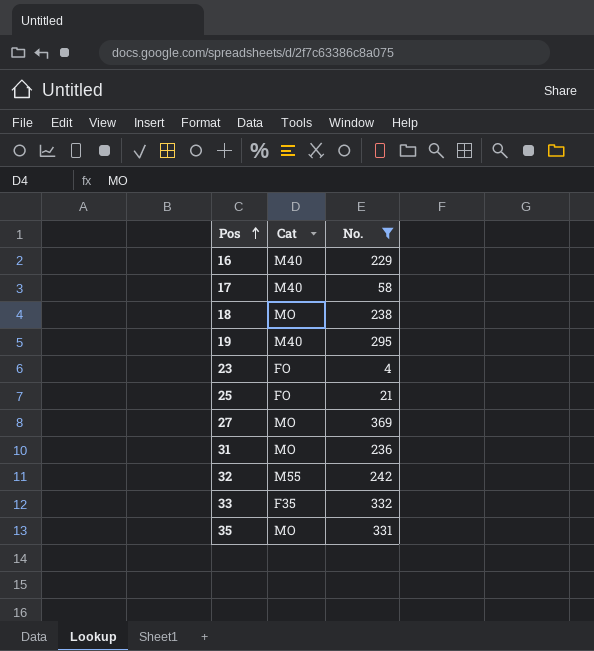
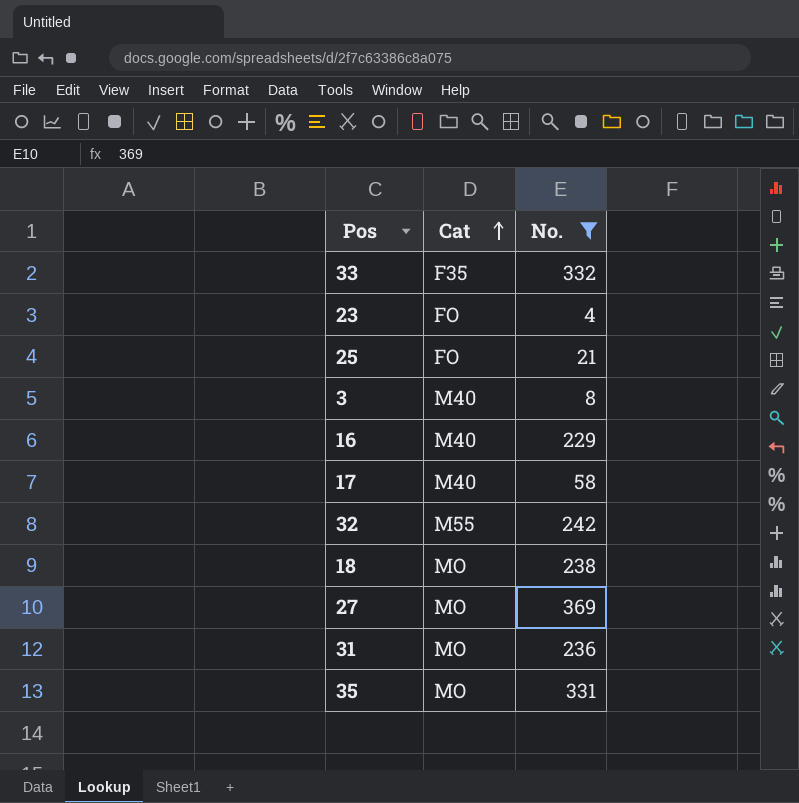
row order: Pos ascending -> Cat ascending
row 19: M40 | 295 -> none
row 3: none -> M40 | 8

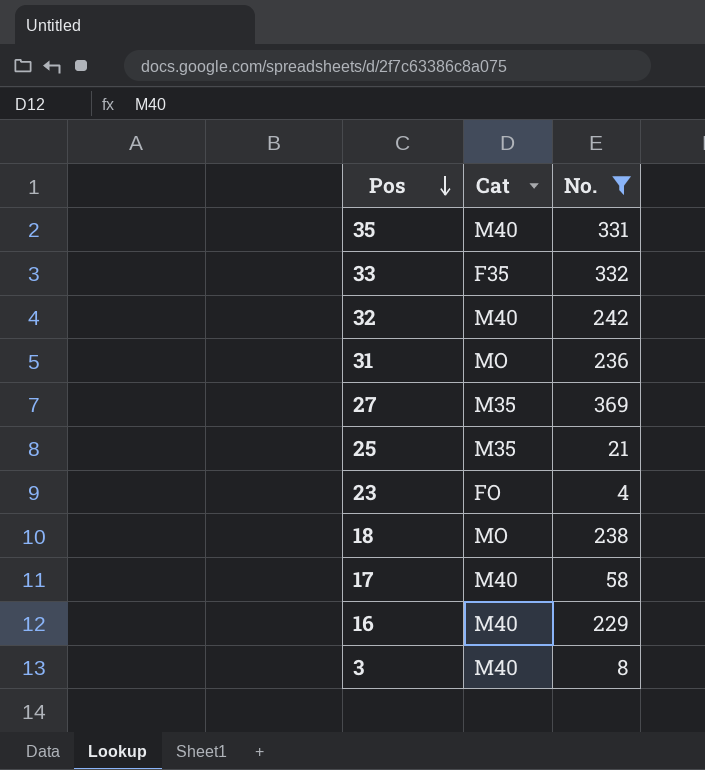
row order: Cat ascending -> Pos descending
35 | Cat: MO -> M40
32 | Cat: M55 -> M40
27 | Cat: MO -> M35
25 | Cat: FO -> M35

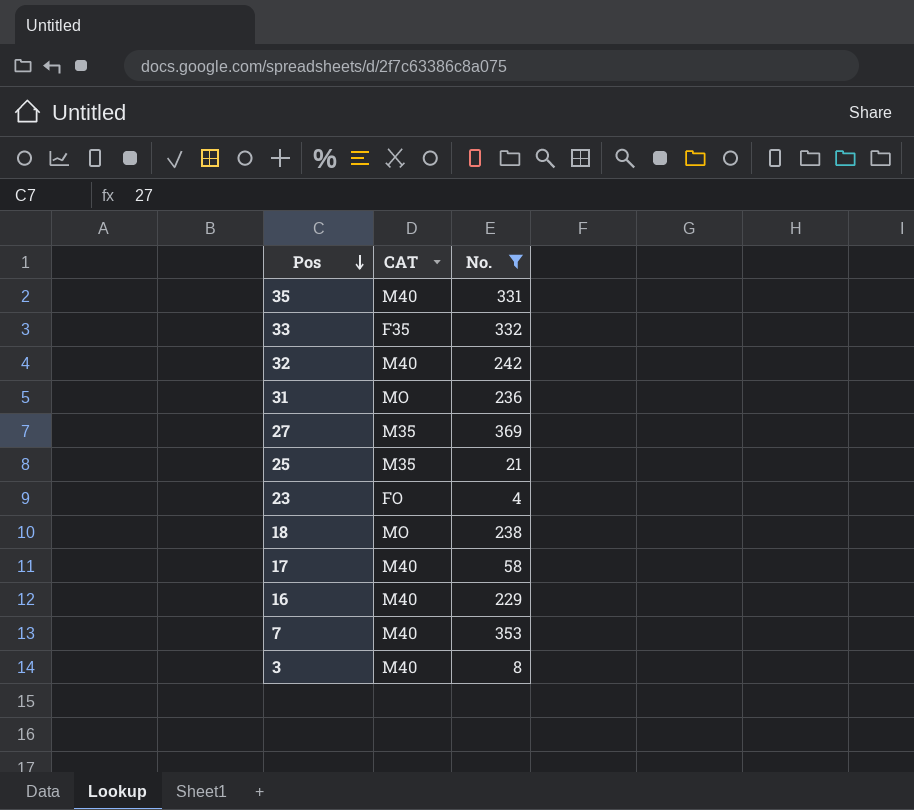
column name: Cat -> CAT
row 7: none -> M40 | 353

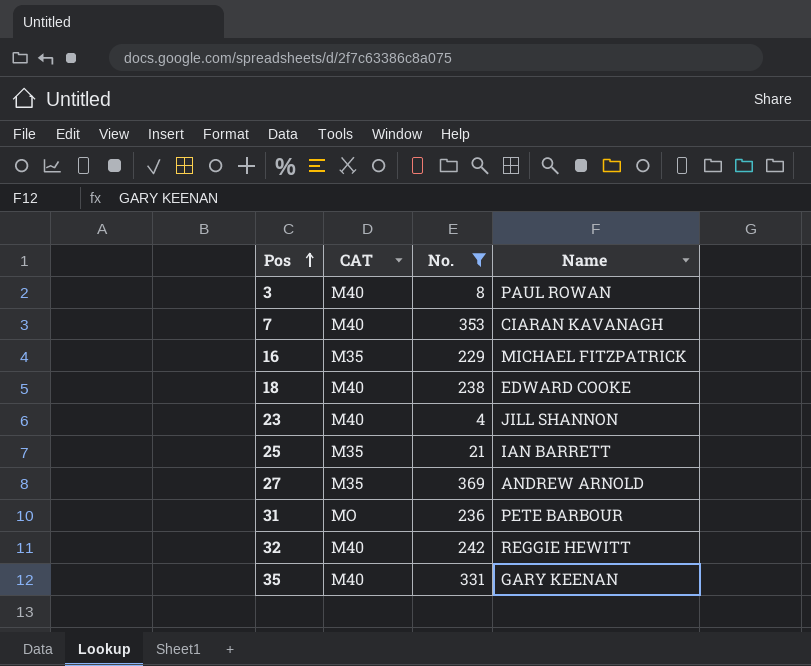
row order: Pos descending -> Pos ascending
column Name | position: none -> 4
row 33: F35 | 332 -> none
row 17: M40 | 58 -> none
16 | CAT: M40 -> M35
18 | CAT: MO -> M40
23 | CAT: FO -> M40

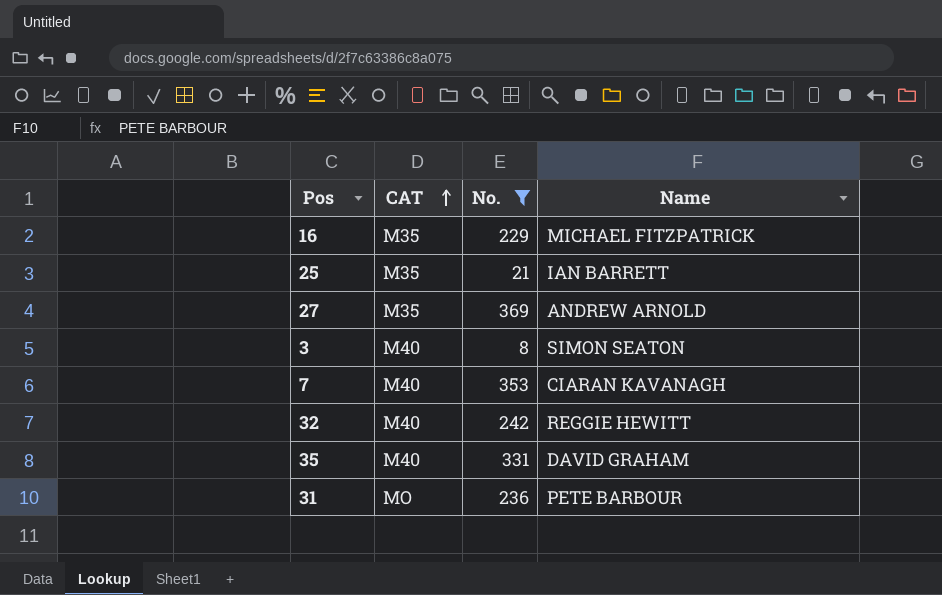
row order: Pos ascending -> CAT ascending
row 18: M40 | 238 | EDWARD COOKE -> none
row 23: M40 | 4 | JILL SHANNON -> none
3 | Name: PAUL ROWAN -> SIMON SEATON
35 | Name: GARY KEENAN -> DAVID GRAHAM

